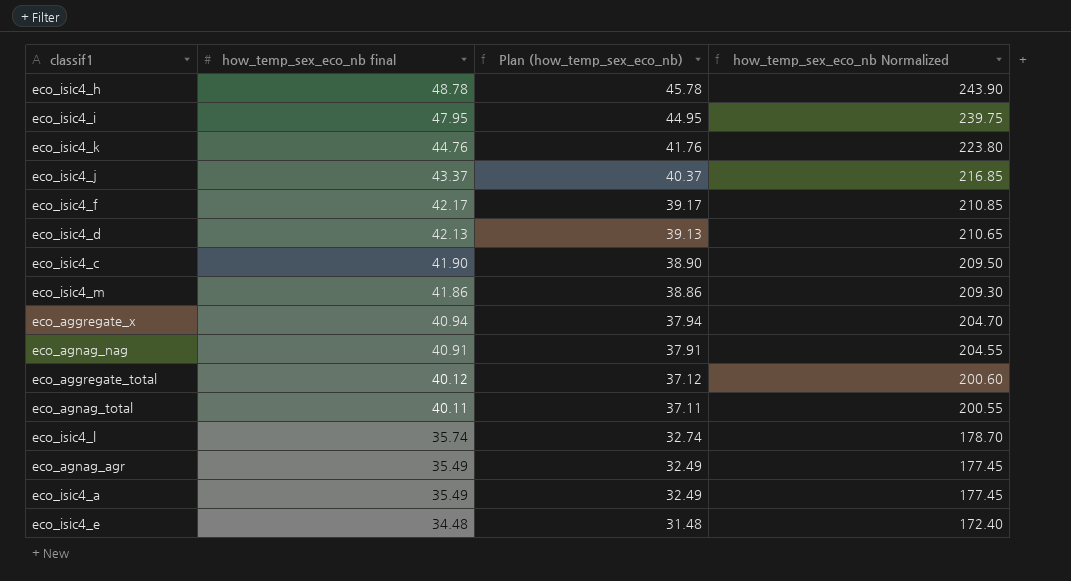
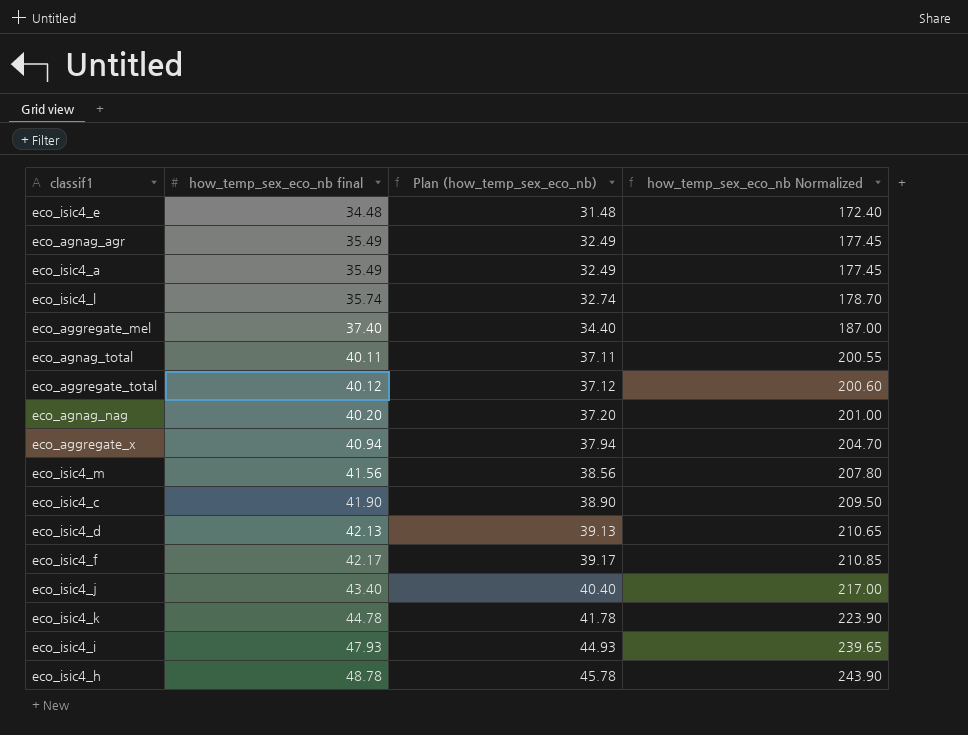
row order: how_temp_sex_eco_nb final descending -> how_temp_sex_eco_nb final ascending
row eco_aggregate_mel: none -> 37.40 | 34.40 | 187.00
eco_agnag_nag | how_temp_sex_eco_nb final: 40.91 -> 40.20
eco_agnag_nag | Plan (how_temp_sex_eco_nb): 37.91 -> 37.20
eco_agnag_nag | how_temp_sex_eco_nb Normalized: 204.55 -> 201.00
eco_isic4_m | how_temp_sex_eco_nb final: 41.86 -> 41.56
eco_isic4_m | Plan (how_temp_sex_eco_nb): 38.86 -> 38.56
eco_isic4_m | how_temp_sex_eco_nb Normalized: 209.30 -> 207.80
eco_isic4_j | how_temp_sex_eco_nb final: 43.37 -> 43.40
eco_isic4_j | Plan (how_temp_sex_eco_nb): 40.37 -> 40.40
eco_isic4_j | how_temp_sex_eco_nb Normalized: 216.85 -> 217.00
eco_isic4_k | how_temp_sex_eco_nb final: 44.76 -> 44.78
eco_isic4_k | Plan (how_temp_sex_eco_nb): 41.76 -> 41.78
eco_isic4_k | how_temp_sex_eco_nb Normalized: 223.80 -> 223.90
eco_isic4_i | how_temp_sex_eco_nb final: 47.95 -> 47.93
eco_isic4_i | Plan (how_temp_sex_eco_nb): 44.95 -> 44.93
eco_isic4_i | how_temp_sex_eco_nb Normalized: 239.75 -> 239.65

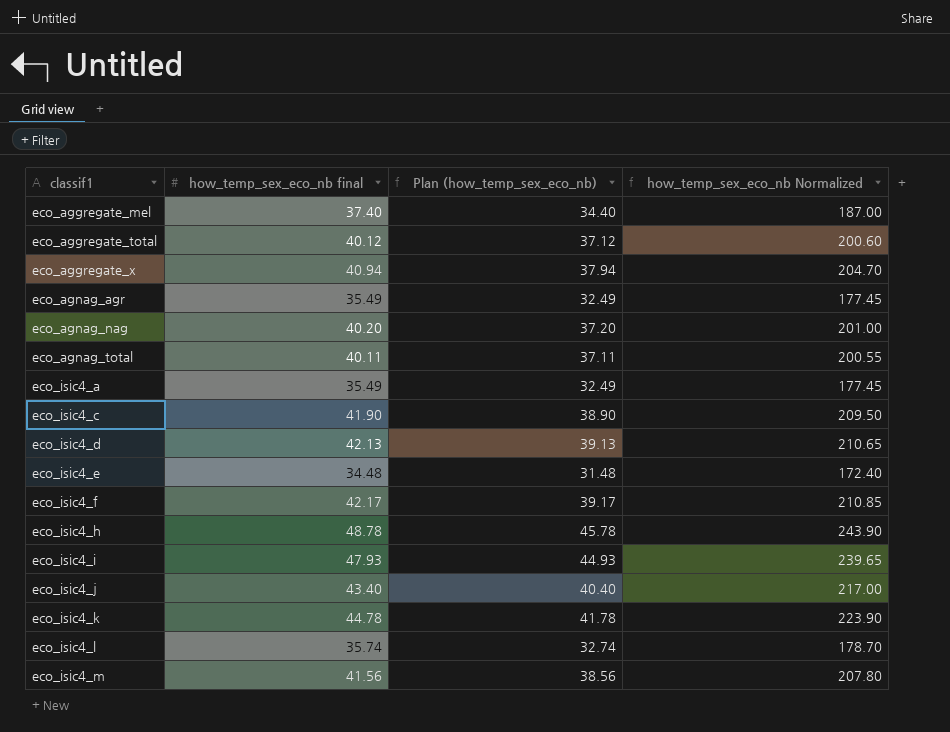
row order: how_temp_sex_eco_nb final ascending -> classif1 ascending

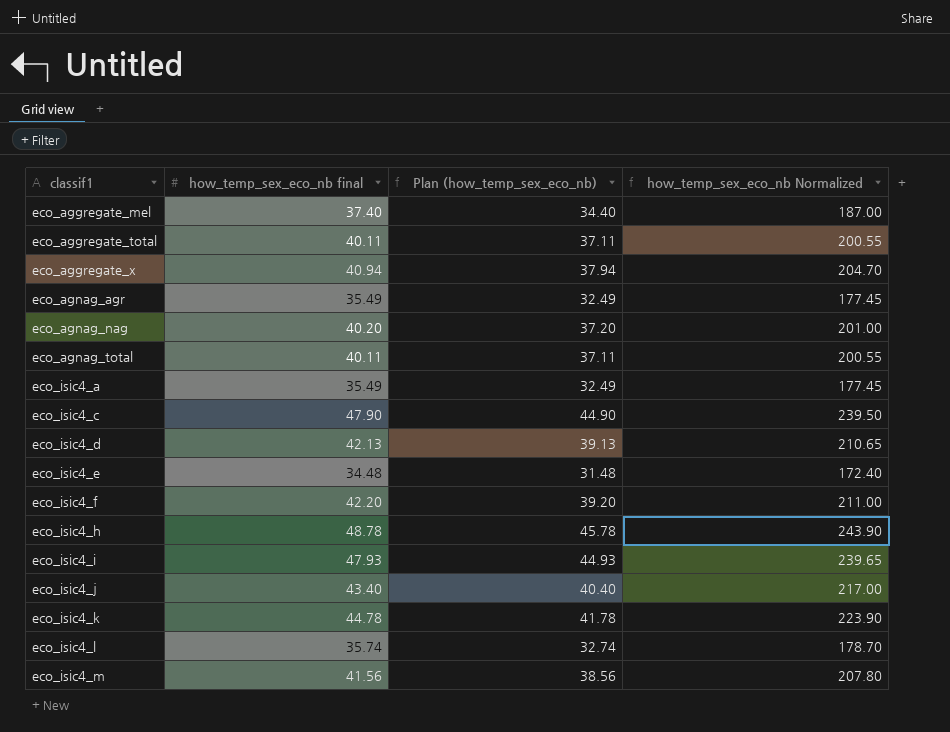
eco_aggregate_total | how_temp_sex_eco_nb final: 40.12 -> 40.11
eco_aggregate_total | Plan (how_temp_sex_eco_nb): 37.12 -> 37.11
eco_aggregate_total | how_temp_sex_eco_nb Normalized: 200.60 -> 200.55
eco_isic4_c | how_temp_sex_eco_nb final: 41.90 -> 47.90
eco_isic4_c | Plan (how_temp_sex_eco_nb): 38.90 -> 44.90
eco_isic4_c | how_temp_sex_eco_nb Normalized: 209.50 -> 239.50
eco_isic4_f | how_temp_sex_eco_nb final: 42.17 -> 42.20
eco_isic4_f | Plan (how_temp_sex_eco_nb): 39.17 -> 39.20
eco_isic4_f | how_temp_sex_eco_nb Normalized: 210.85 -> 211.00

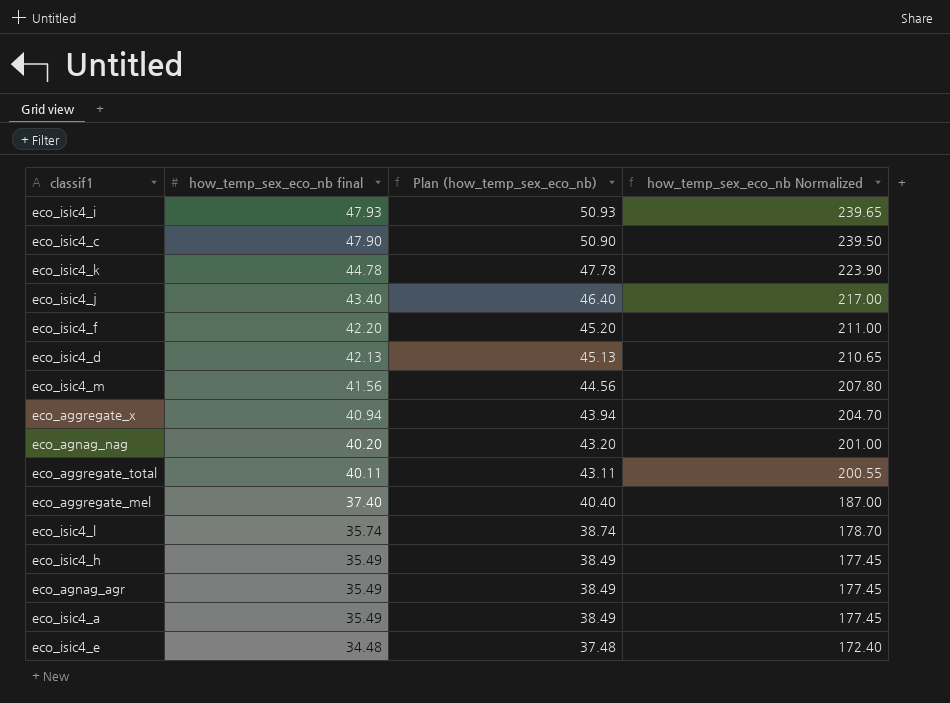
row order: classif1 ascending -> how_temp_sex_eco_nb final descending
column Plan (how_temp_sex_eco_nb) | formula: [how_temp_sex_eco_nb final] - 3 -> [how_temp_sex_eco_nb final] + 3
row eco_agnag_total: 40.11 | 37.11 | 200.55 -> none
eco_isic4_h | how_temp_sex_eco_nb final: 48.78 -> 35.49
eco_isic4_h | how_temp_sex_eco_nb Normalized: 243.90 -> 177.45

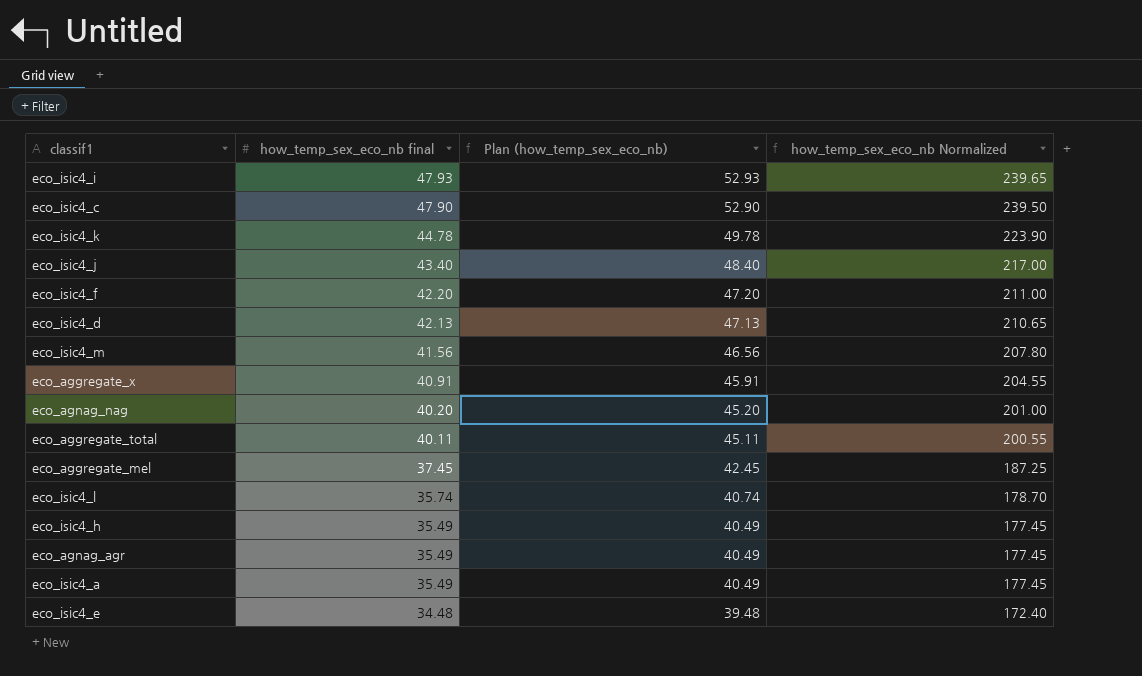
column Plan (how_temp_sex_eco_nb) | formula: [how_temp_sex_eco_nb final] + 3 -> [how_temp_sex_eco_nb final] + 5
eco_aggregate_x | how_temp_sex_eco_nb final: 40.94 -> 40.91
eco_aggregate_x | how_temp_sex_eco_nb Normalized: 204.70 -> 204.55
eco_aggregate_mel | how_temp_sex_eco_nb final: 37.40 -> 37.45
eco_aggregate_mel | how_temp_sex_eco_nb Normalized: 187.00 -> 187.25

